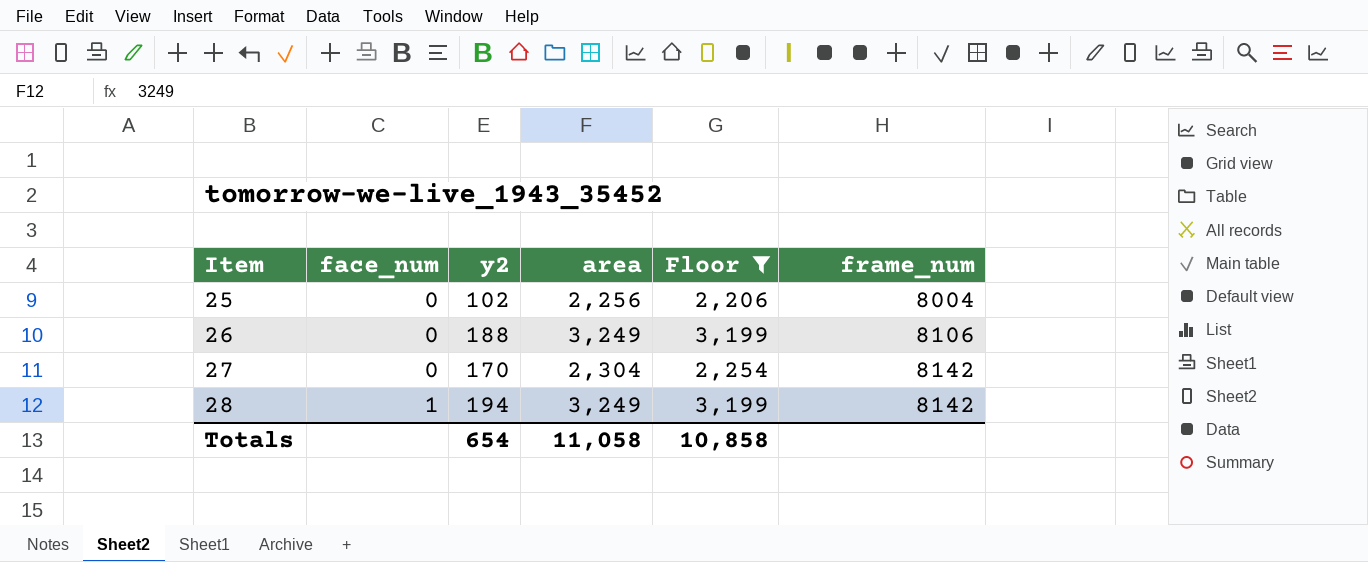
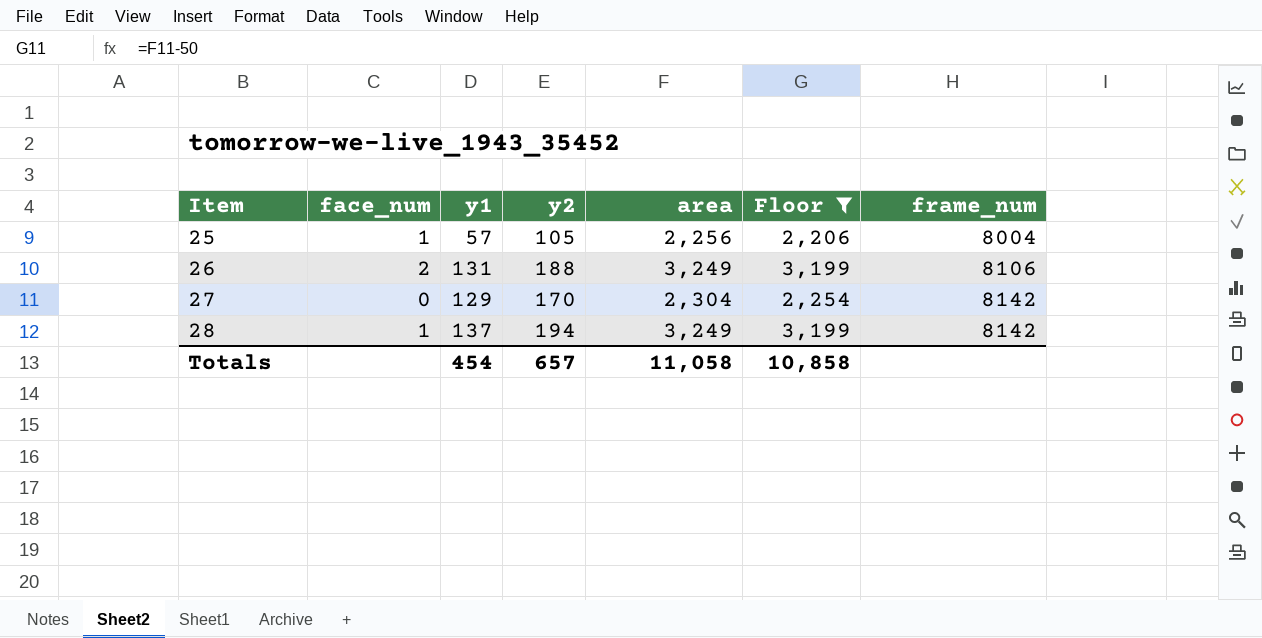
column y1 | position: none -> 3
25 | face_num: 0 -> 1
25 | y2: 102 -> 105
26 | face_num: 0 -> 2
Totals | y2: 654 -> 657

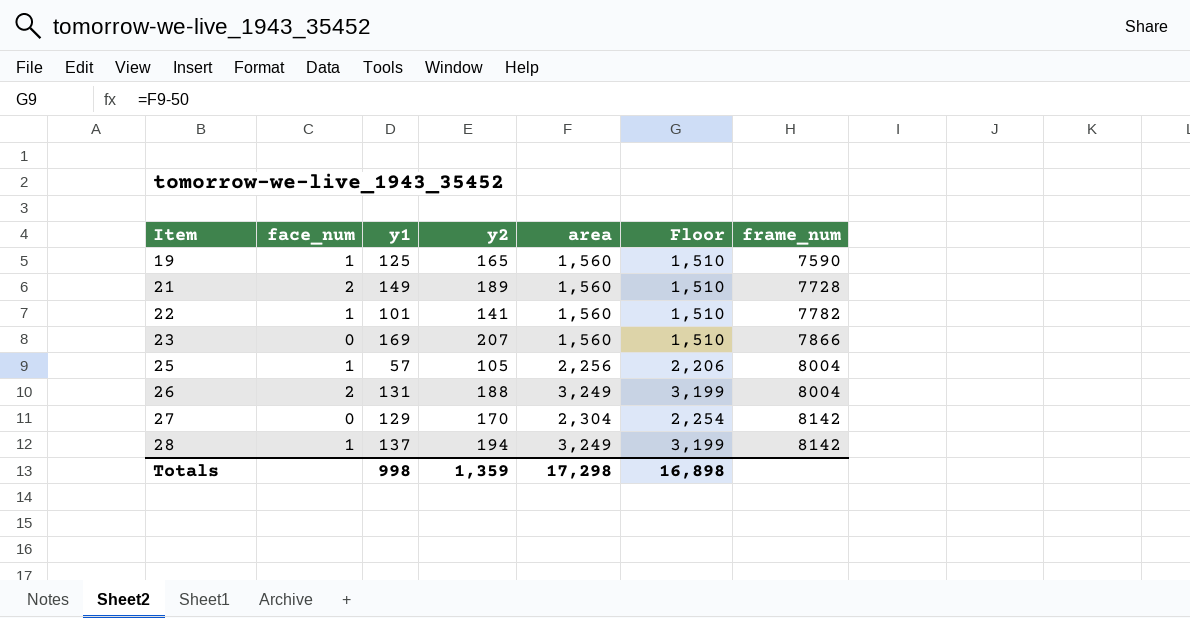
filter: Floor != 1,510 -> none
26 | frame_num: 8106 -> 8004
Totals | y1: 454 -> 998
Totals | y2: 657 -> 1,359
Totals | area: 11,058 -> 17,298
Totals | Floor: 10,858 -> 16,898

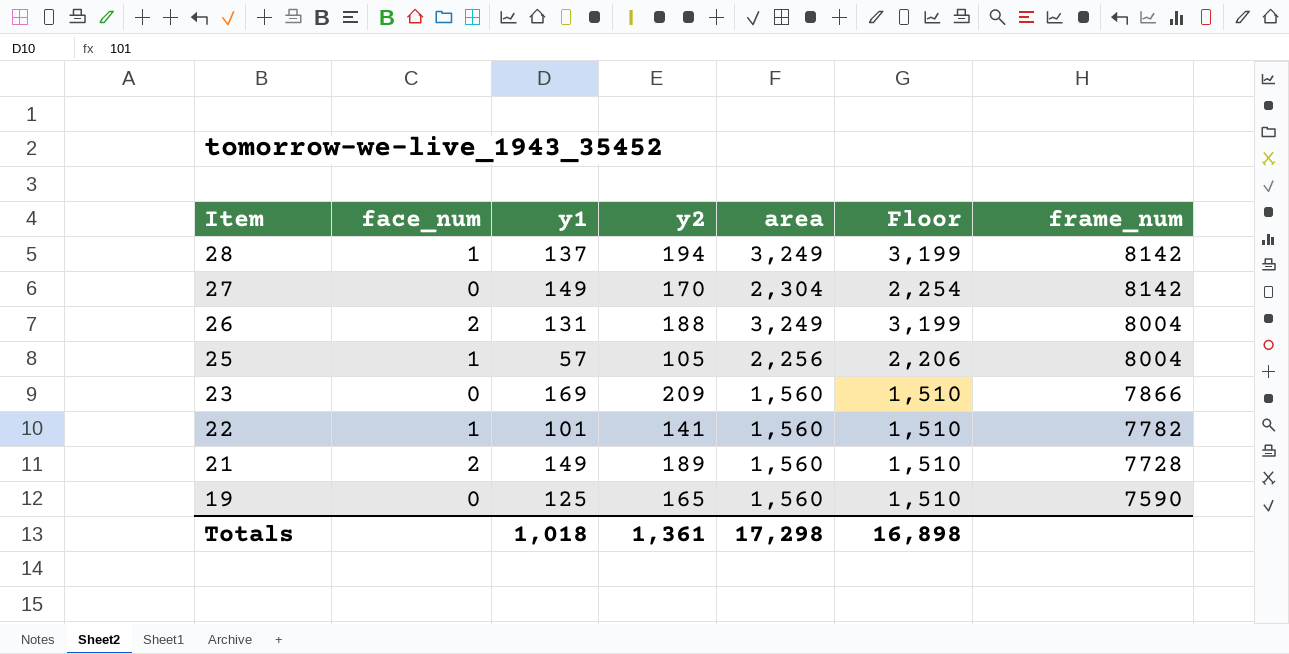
row order: Item ascending -> Item descending
27 | y1: 129 -> 149
23 | y2: 207 -> 209
19 | face_num: 1 -> 0
Totals | y1: 998 -> 1,018
Totals | y2: 1,359 -> 1,361

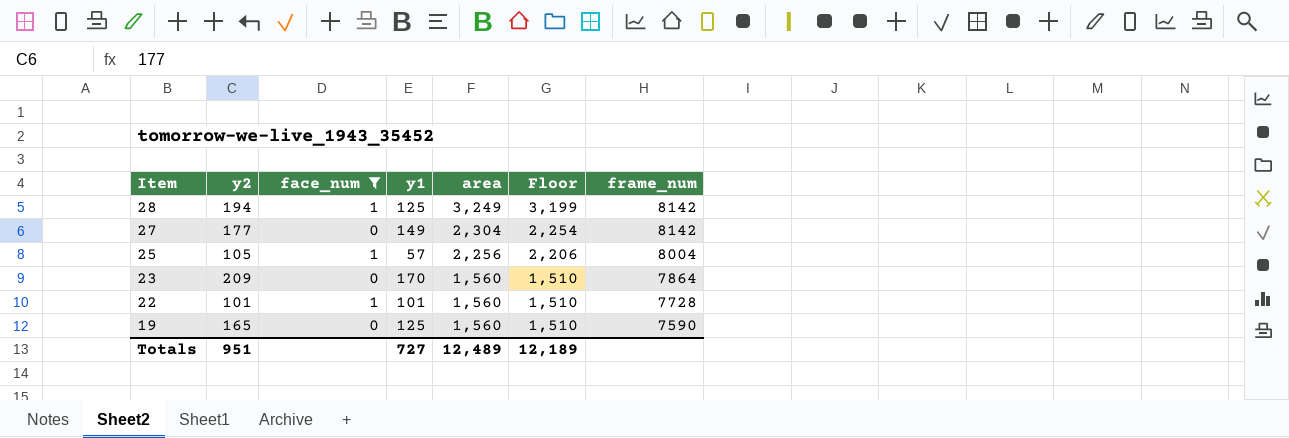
filter: none -> face_num != 2
column y2 | position: 4 -> 2
28 | y1: 137 -> 125
27 | y2: 170 -> 177
23 | y1: 169 -> 170
23 | frame_num: 7866 -> 7864
22 | y2: 141 -> 101
22 | frame_num: 7782 -> 7728
Totals | y2: 1,361 -> 951
Totals | y1: 1,018 -> 727
Totals | area: 17,298 -> 12,489
Totals | Floor: 16,898 -> 12,189

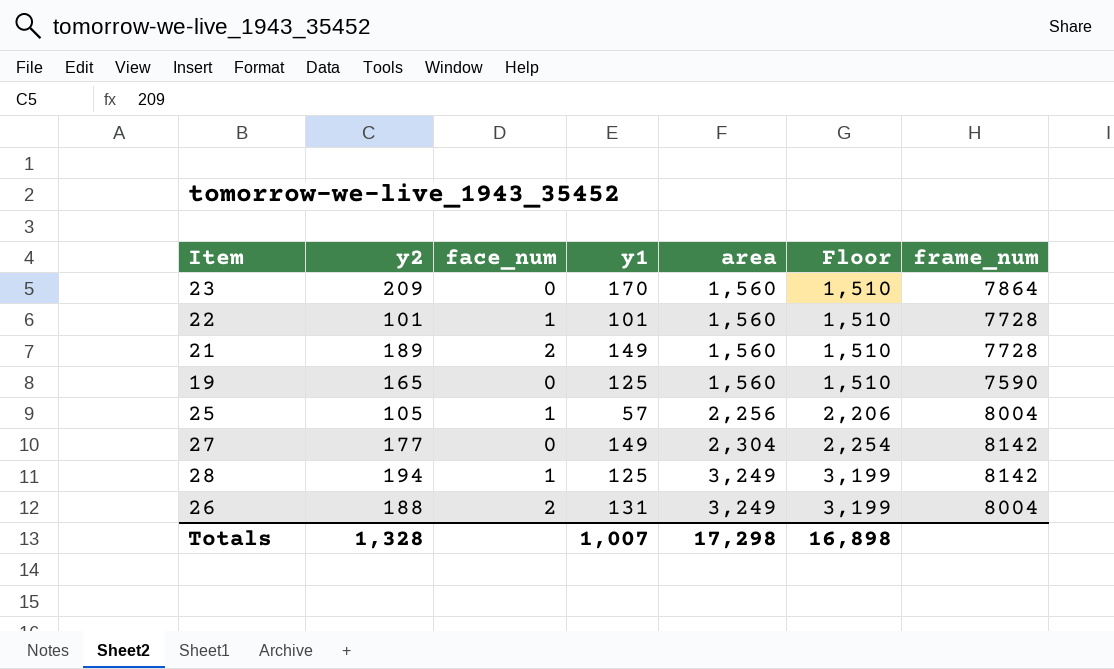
filter: face_num != 2 -> none
row order: Item descending -> area ascending
Totals | y2: 951 -> 1,328
Totals | y1: 727 -> 1,007
Totals | area: 12,489 -> 17,298
Totals | Floor: 12,189 -> 16,898

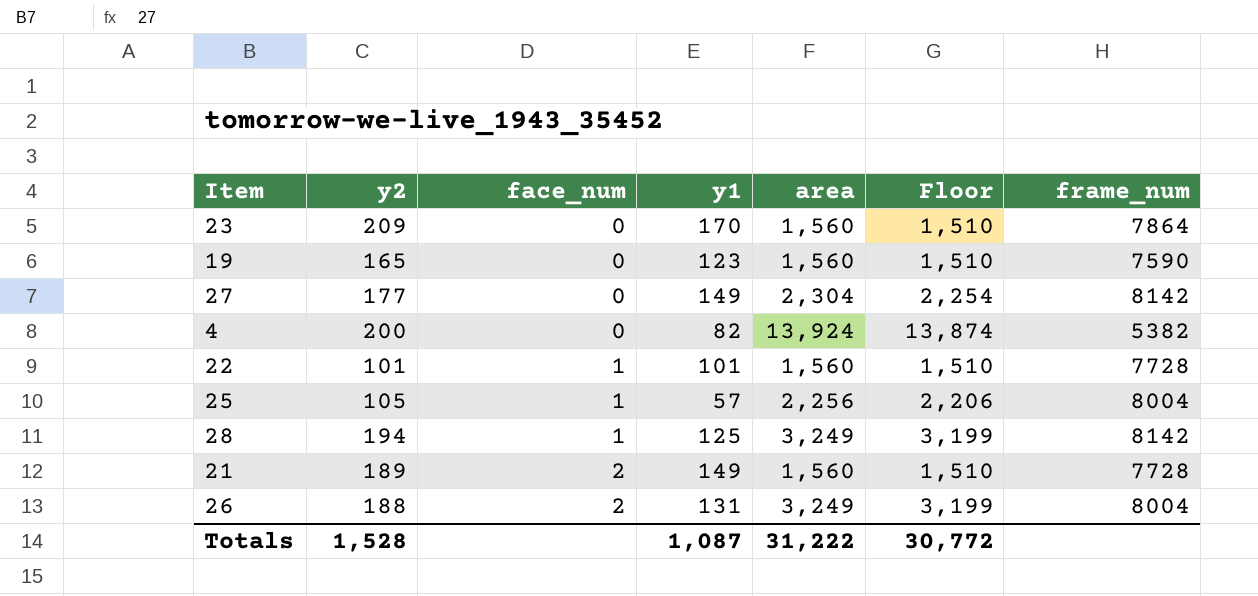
row order: area ascending -> face_num ascending
19 | y1: 125 -> 123
row 4: none -> 200 | 0 | 82 | 13,924 | 13,874 | 5382
Totals | y2: 1,328 -> 1,528
Totals | y1: 1,007 -> 1,087
Totals | area: 17,298 -> 31,222
Totals | Floor: 16,898 -> 30,772

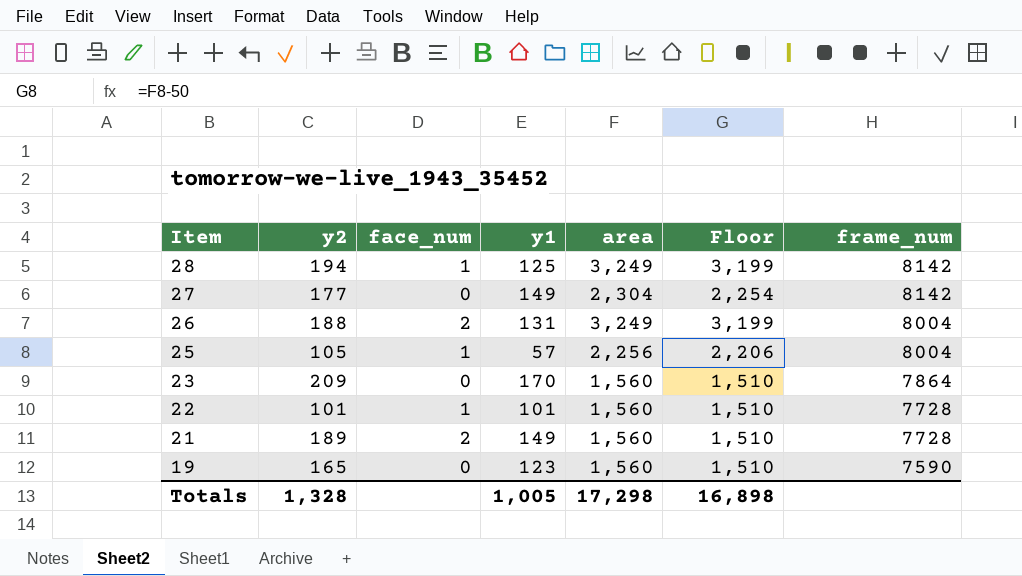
row order: face_num ascending -> Item descending
row 4: 200 | 0 | 82 | 13,924 | 13,874 | 5382 -> none
Totals | y2: 1,528 -> 1,328
Totals | y1: 1,087 -> 1,005
Totals | area: 31,222 -> 17,298
Totals | Floor: 30,772 -> 16,898

